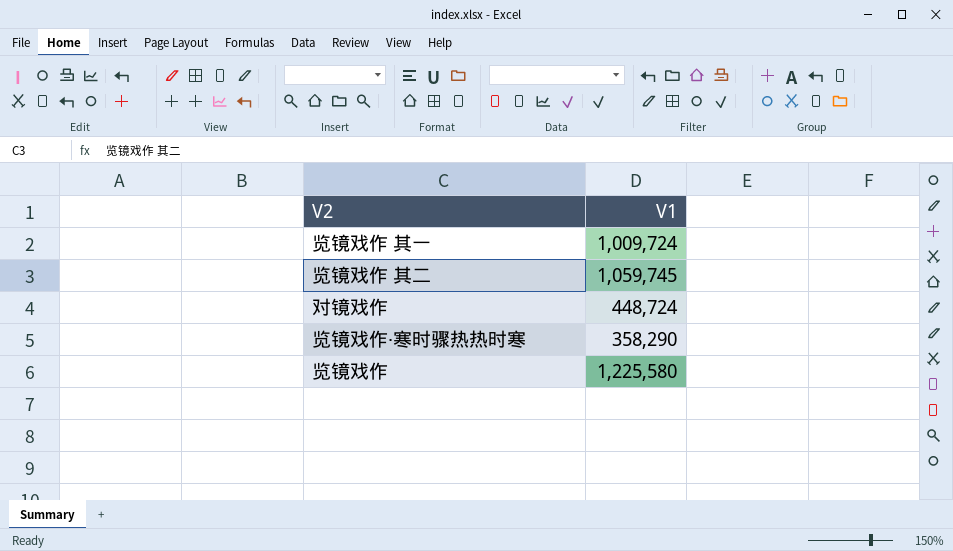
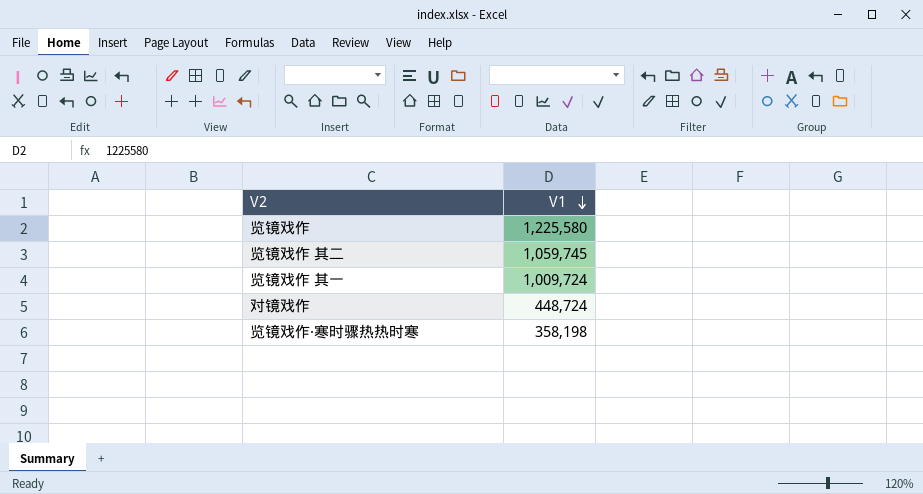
row order: none -> V1 descending
览镜戏作·寒时骤热热时寒 | V1: 358,290 -> 358,198

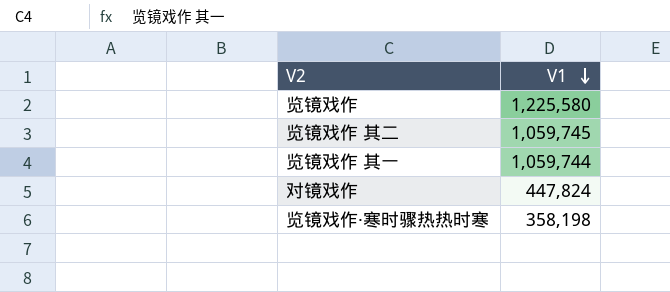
览镜戏作 其一 | V1: 1,009,724 -> 1,059,744
对镜戏作 | V1: 448,724 -> 447,824

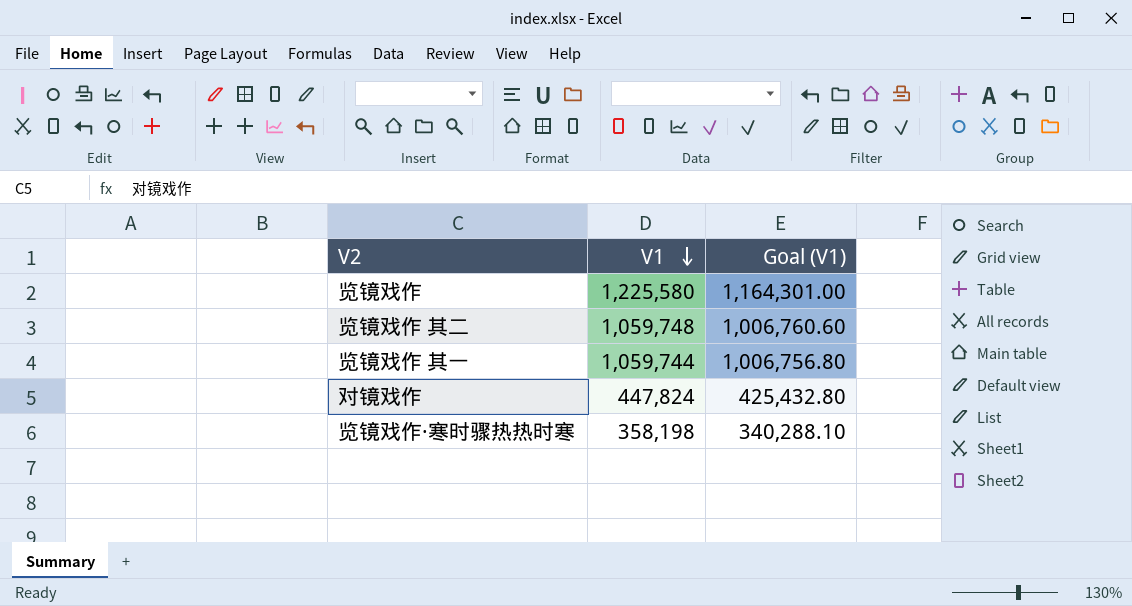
column Goal (V1) | formula: none -> [V1] * 0.95
览镜戏作 其二 | V1: 1,059,745 -> 1,059,748

